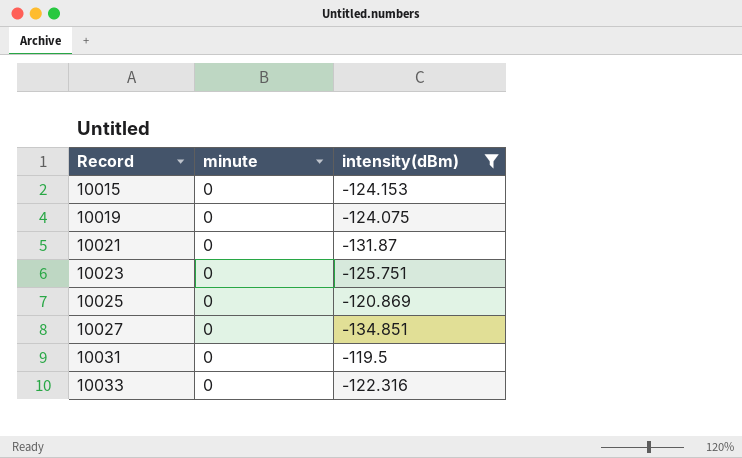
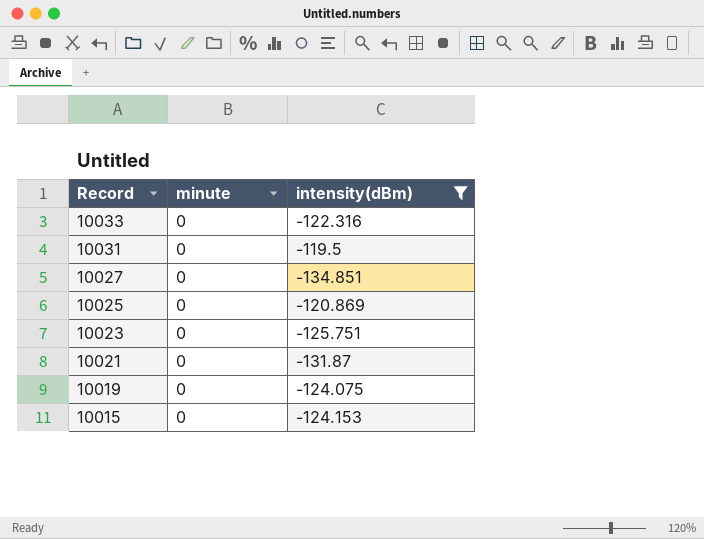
row order: Record ascending -> Record descending

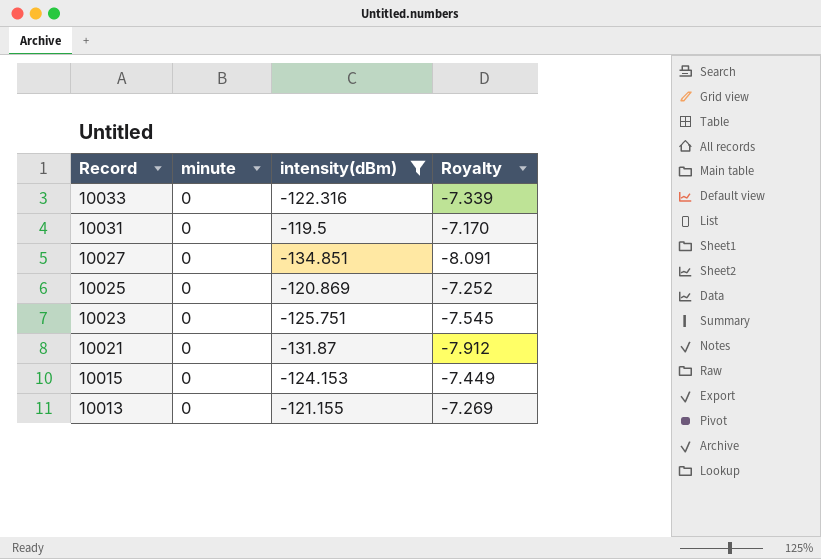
column Royalty | formula: none -> [intensity(dBm)] * 0.06
row 10019: 0 | -124.075 -> none
row 10013: none -> 0 | -121.155 | -7.269

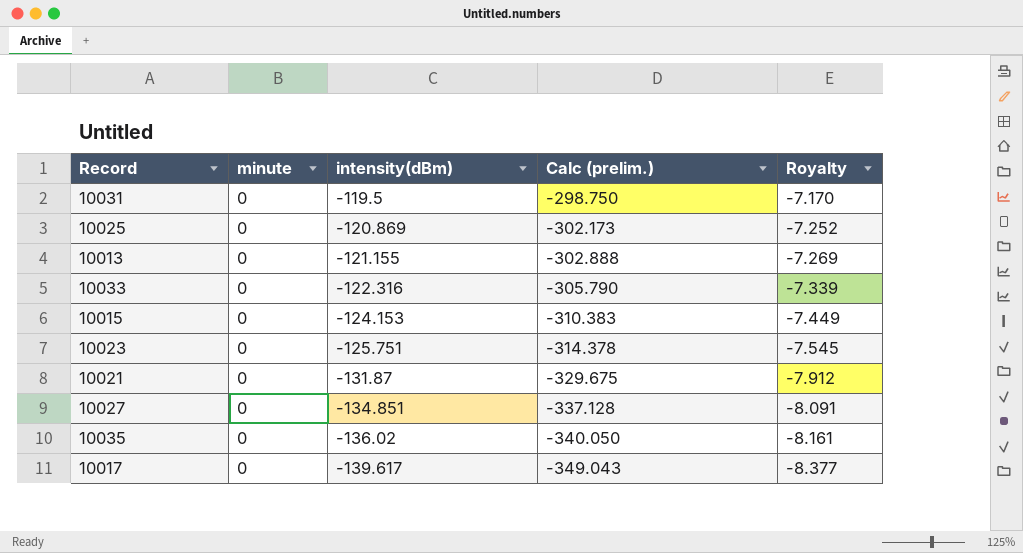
filter: intensity(dBm) >= -134.851 -> none
row order: Record descending -> intensity(dBm) descending
column Calc (prelim.) | formula: none -> [intensity(dBm)] * 2.5

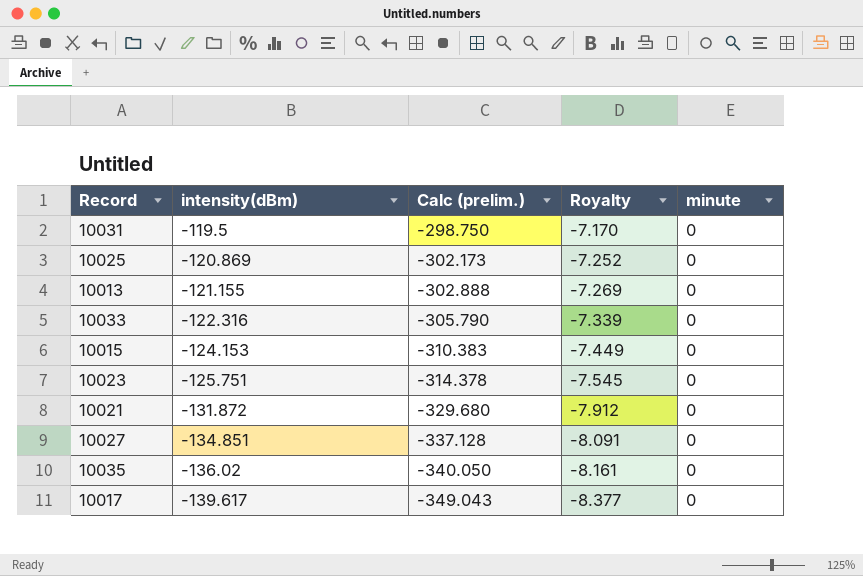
column minute | position: 2 -> 5
10021 | intensity(dBm): -131.87 -> -131.872
10021 | Calc (prelim.): -329.675 -> -329.680

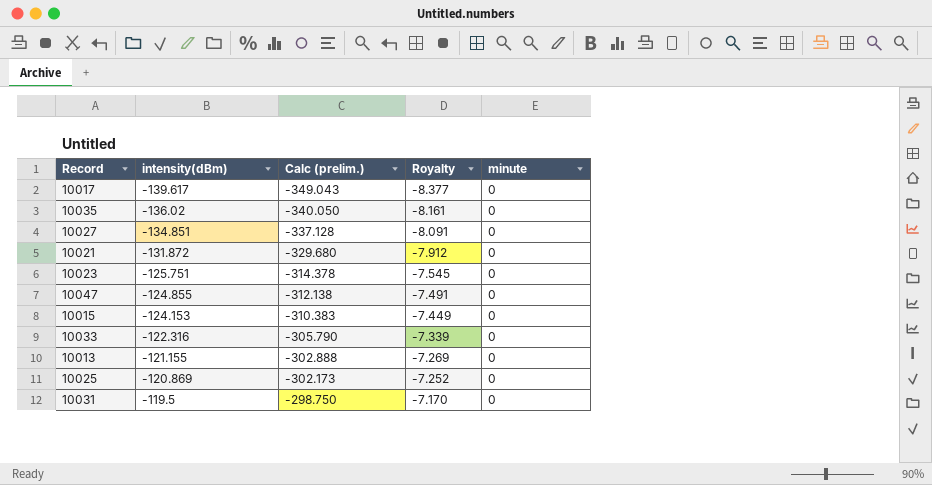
row order: intensity(dBm) descending -> intensity(dBm) ascending
row 10047: none -> -124.855 | -312.138 | -7.491 | 0

